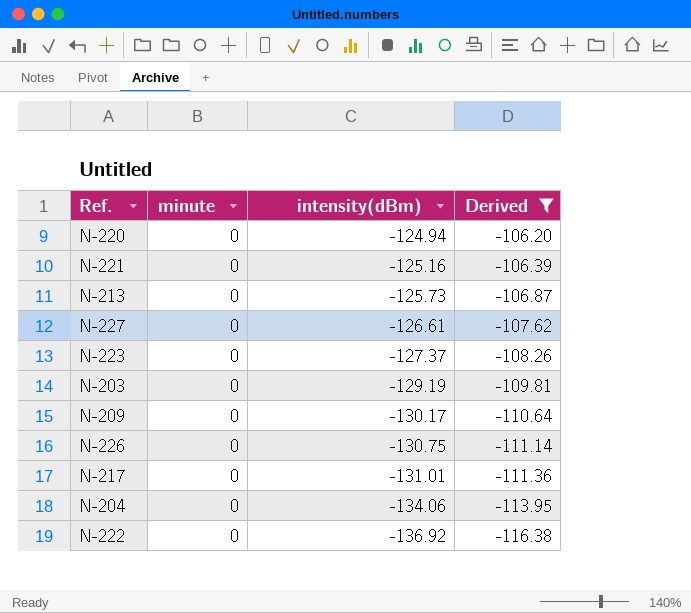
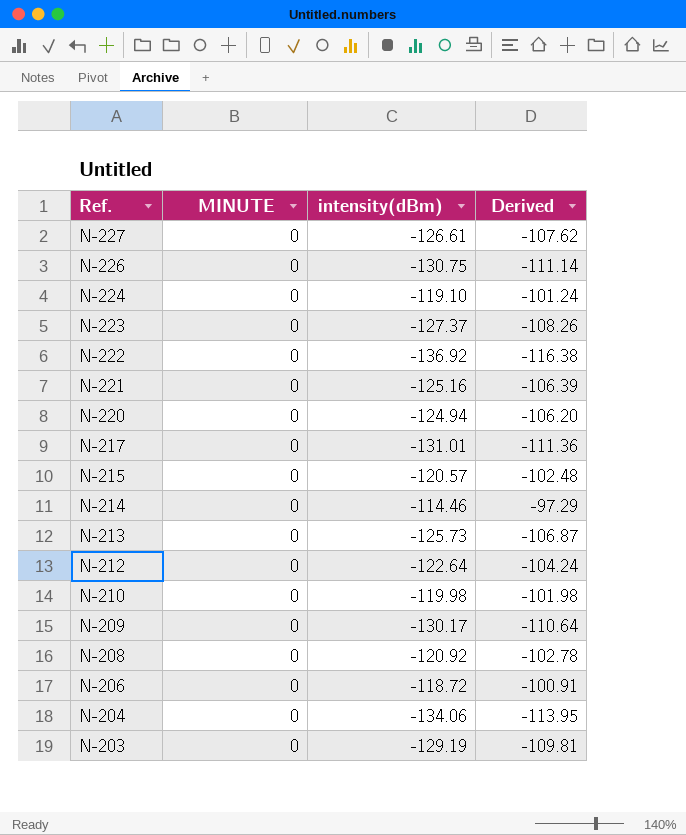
filter: Derived <= -106.20 -> none
row order: intensity(dBm) descending -> Ref. descending
column name: minute -> MINUTE

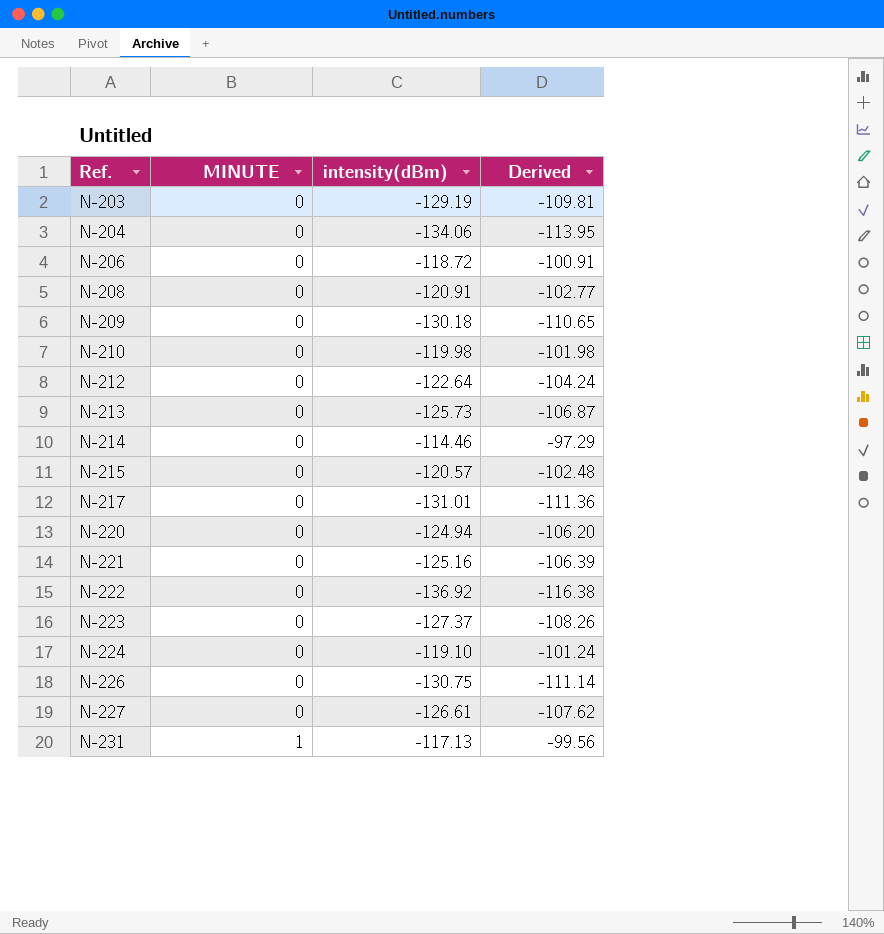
row order: Ref. descending -> Ref. ascending
N-208 | intensity(dBm): -120.92 -> -120.91
N-208 | Derived: -102.78 -> -102.77
N-209 | intensity(dBm): -130.17 -> -130.18
N-209 | Derived: -110.64 -> -110.65
row N-231: none -> 1 | -117.13 | -99.56

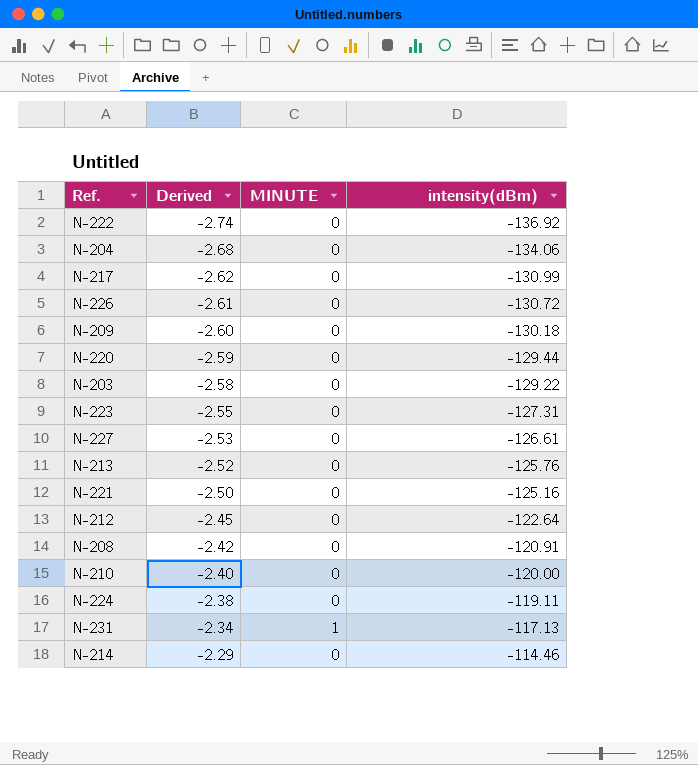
row order: Ref. ascending -> Derived ascending
column Derived | formula: [intensity(dBm)] * 0.85 -> [intensity(dBm)] * 0.02
column Derived | position: 4 -> 2
row N-206: 0 | -118.72 | -100.91 -> none
row N-215: 0 | -120.57 | -102.48 -> none
N-217 | intensity(dBm): -131.01 -> -130.99
N-226 | intensity(dBm): -130.75 -> -130.72
N-220 | intensity(dBm): -124.94 -> -129.44
N-203 | intensity(dBm): -129.19 -> -129.22
N-223 | intensity(dBm): -127.37 -> -127.31
N-213 | intensity(dBm): -125.73 -> -125.76
N-210 | intensity(dBm): -119.98 -> -120.00
N-224 | intensity(dBm): -119.10 -> -119.11

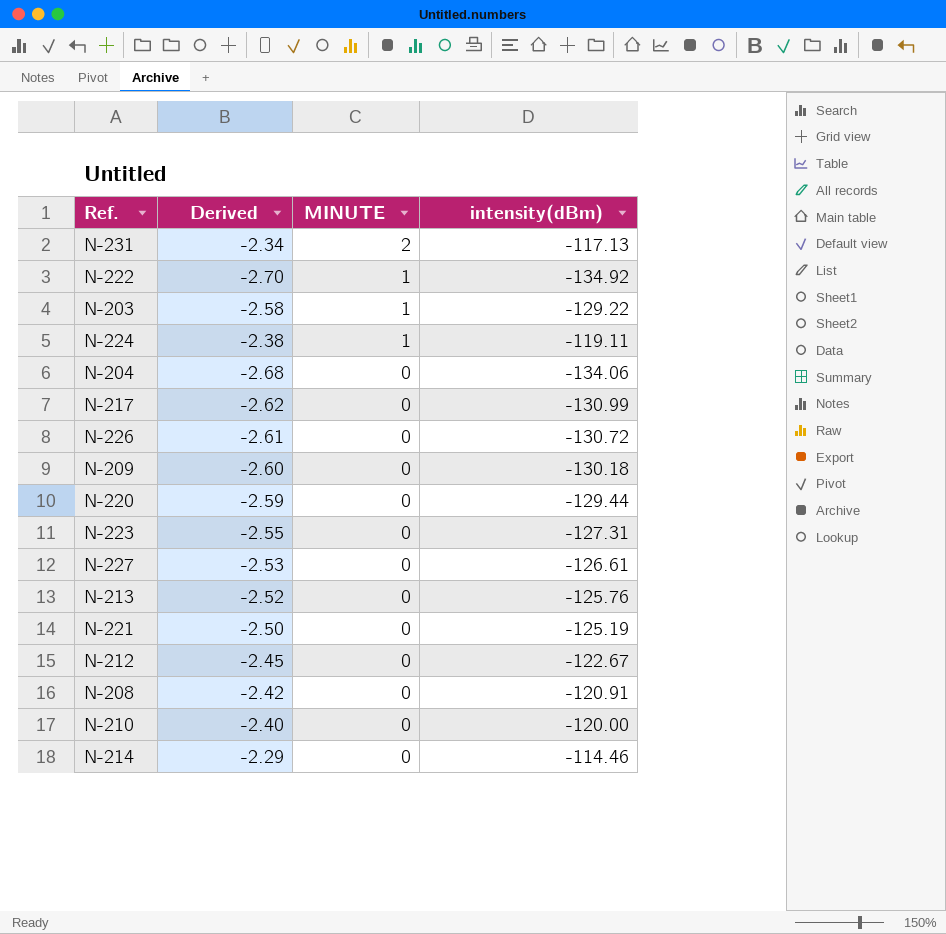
row order: Derived ascending -> MINUTE descending
N-231 | MINUTE: 1 -> 2
N-222 | Derived: -2.74 -> -2.70
N-222 | MINUTE: 0 -> 1
N-222 | intensity(dBm): -136.92 -> -134.92
N-203 | MINUTE: 0 -> 1
N-224 | MINUTE: 0 -> 1
N-221 | intensity(dBm): -125.16 -> -125.19
N-212 | intensity(dBm): -122.64 -> -122.67

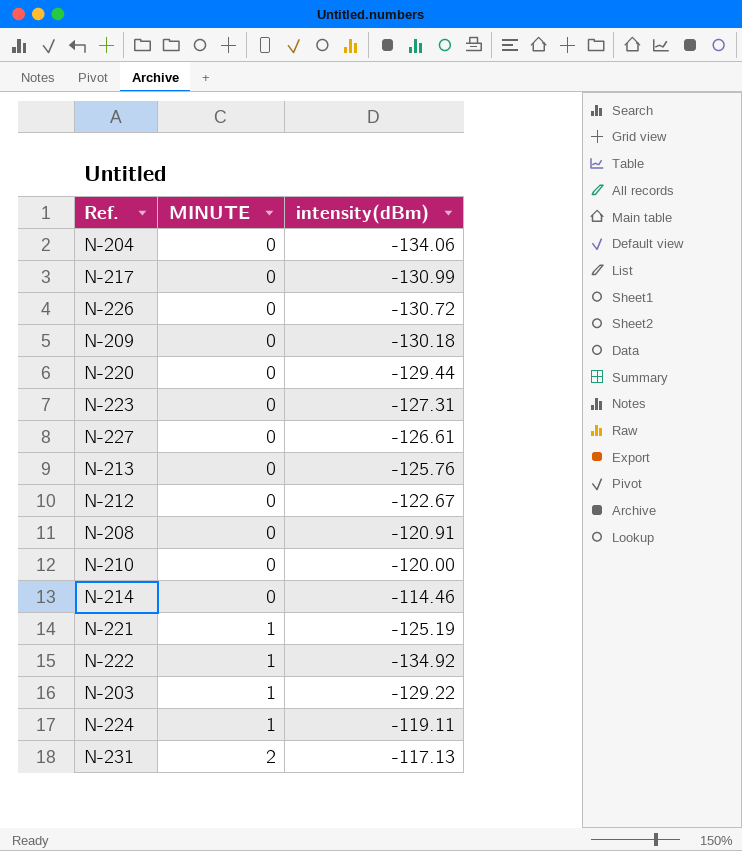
row order: MINUTE descending -> MINUTE ascending
column Derived | formula: [intensity(dBm)] * 0.02 -> none
N-221 | MINUTE: 0 -> 1

